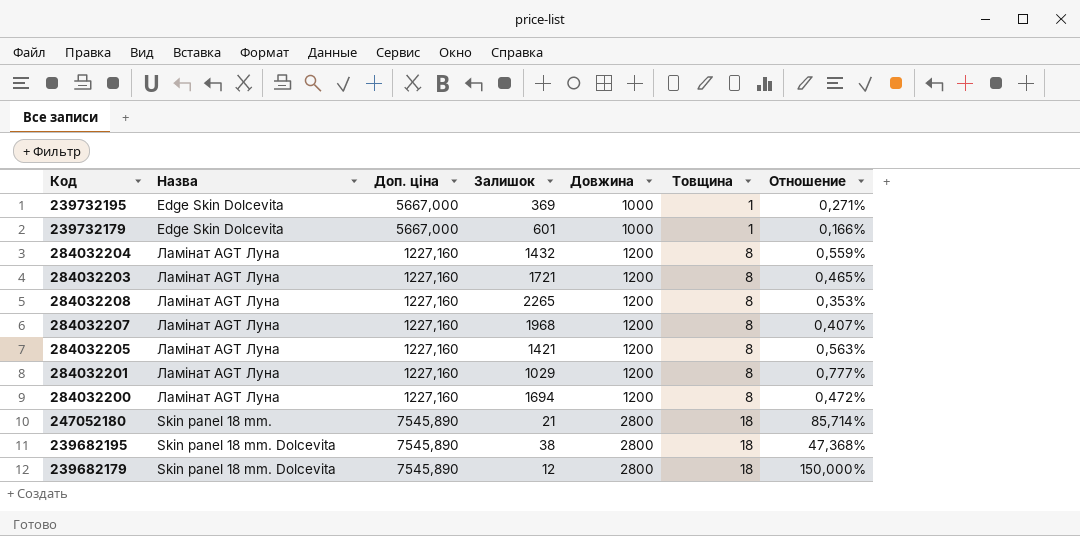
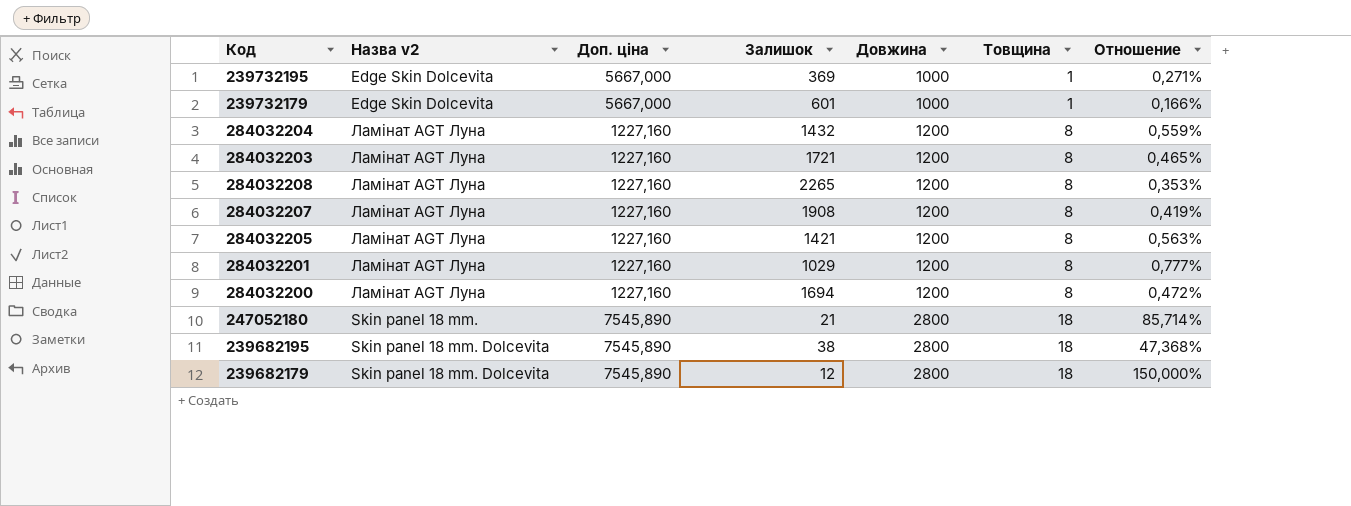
column name: Назва -> Назва v2
284032207 | Залишок: 1968 -> 1908
284032207 | Отношение: 0,407% -> 0,419%

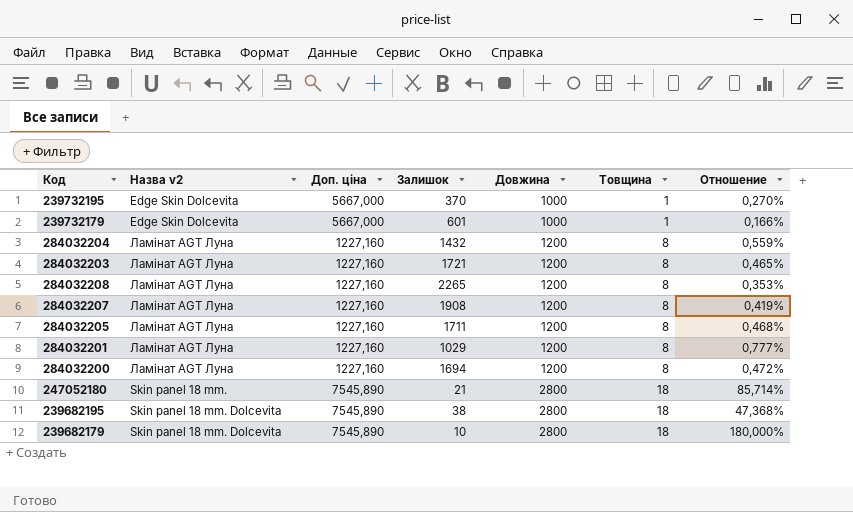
239732195 | Залишок: 369 -> 370
239732195 | Отношение: 0,271% -> 0,270%
284032205 | Залишок: 1421 -> 1711
284032205 | Отношение: 0,563% -> 0,468%
239682179 | Залишок: 12 -> 10
239682179 | Отношение: 150,000% -> 180,000%

